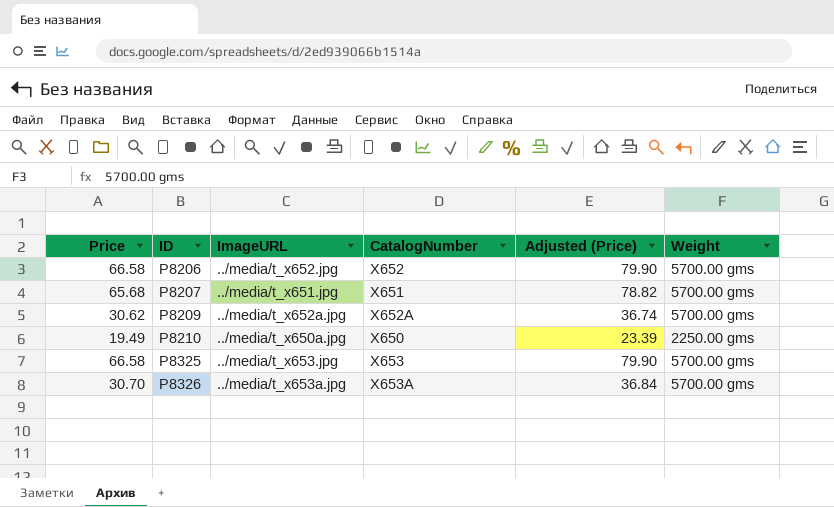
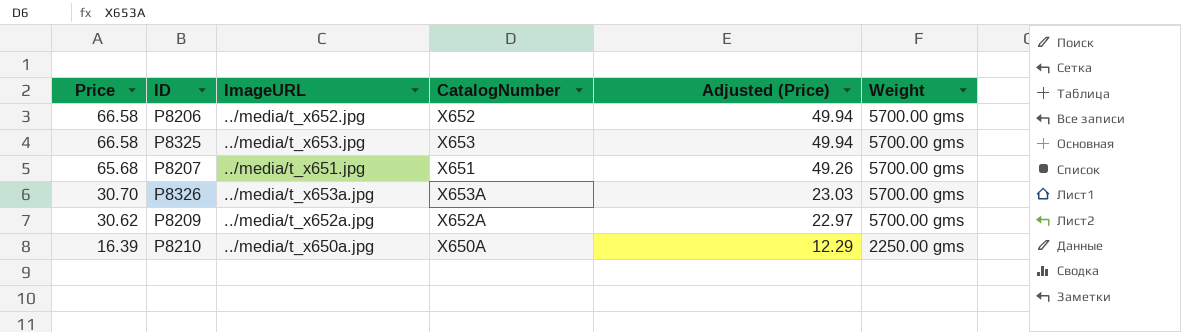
row order: ID ascending -> Price descending
column Adjusted (Price) | formula: [Price] * 1.2 -> [Price] * 0.75
P8210 | Price: 19.49 -> 16.39
P8210 | CatalogNumber: X650 -> X650A

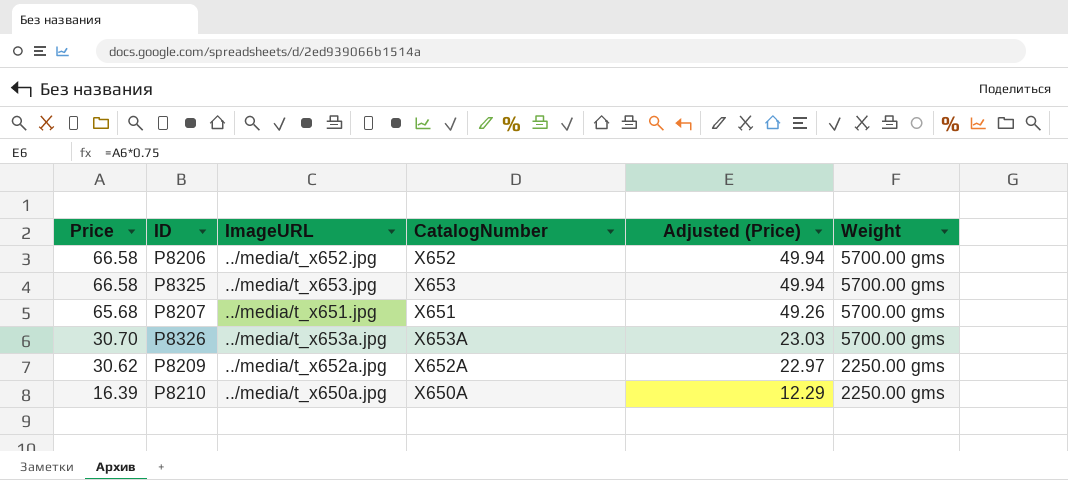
P8209 | Weight: 5700.00 gms -> 2250.00 gms

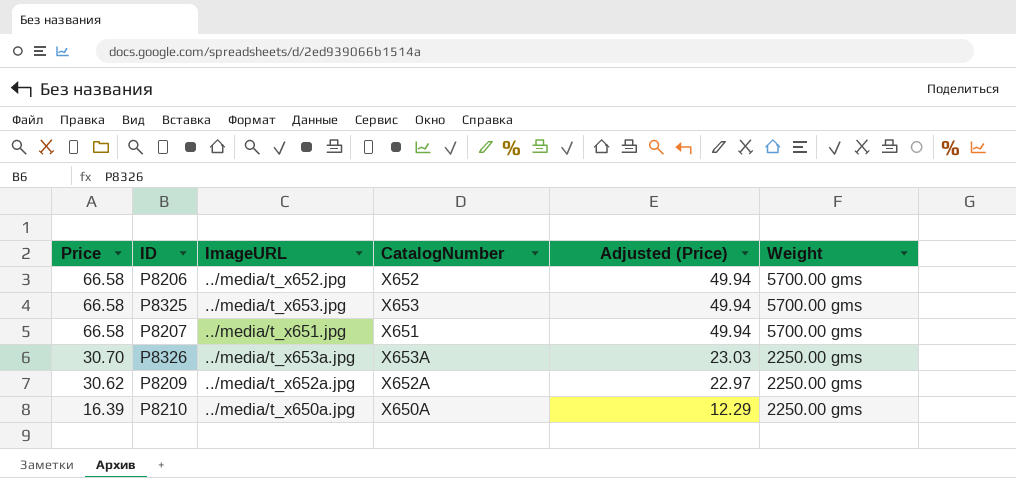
P8207 | Price: 65.68 -> 66.58
P8207 | Adjusted (Price): 49.26 -> 49.94
P8326 | Weight: 5700.00 gms -> 2250.00 gms

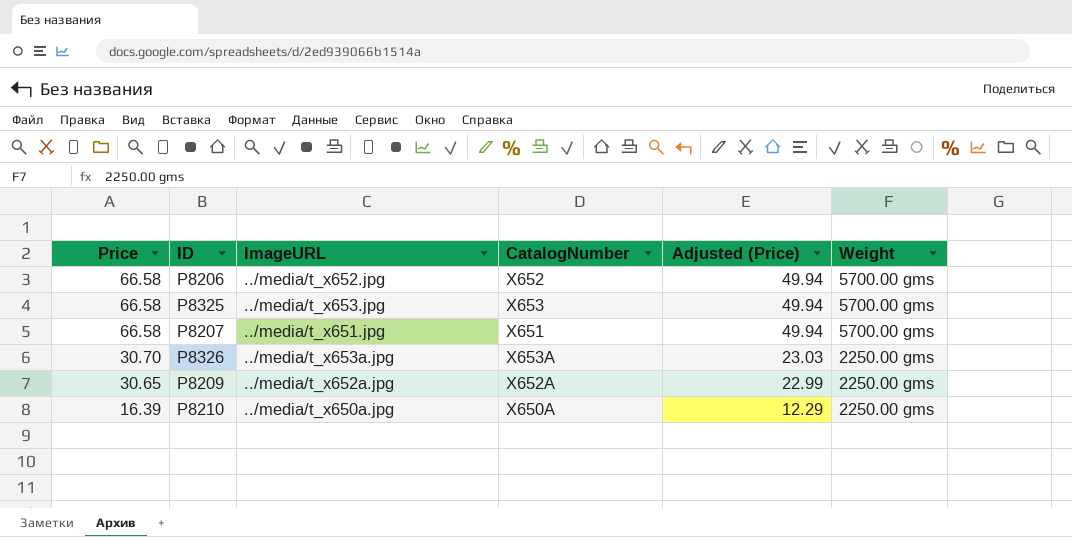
P8209 | Price: 30.62 -> 30.65
P8209 | Adjusted (Price): 22.97 -> 22.99

